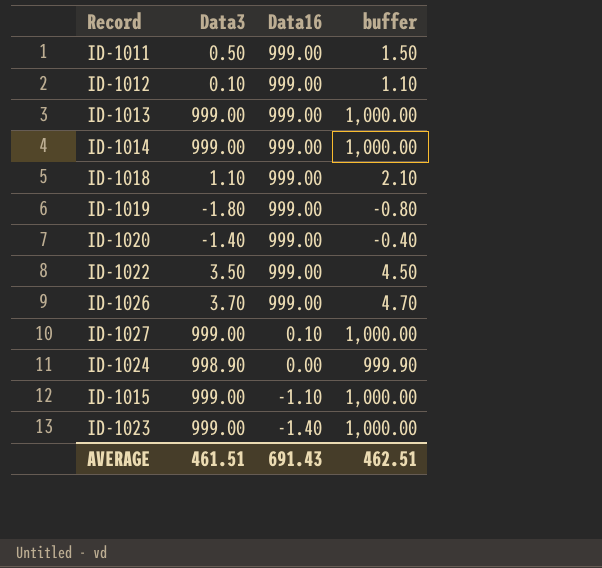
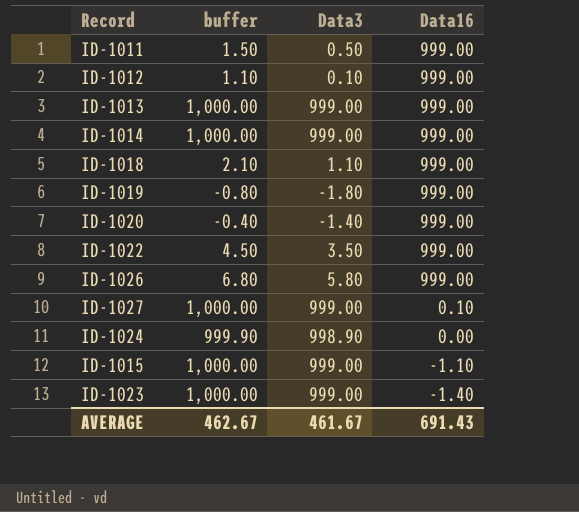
column buffer | position: 4 -> 2
ID-1026 | buffer: 4.70 -> 6.80
ID-1026 | Data3: 3.70 -> 5.80
AVERAGE | buffer: 462.51 -> 462.67
AVERAGE | Data3: 461.51 -> 461.67

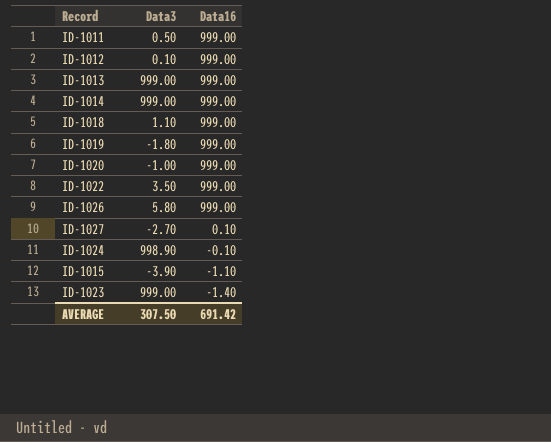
column buffer | formula: [Data3] + 1 -> none
ID-1020 | Data3: -1.40 -> -1.00
ID-1027 | Data3: 999.00 -> -2.70
ID-1024 | Data16: 0.00 -> -0.10
ID-1015 | Data3: 999.00 -> -3.90
AVERAGE | Data3: 461.67 -> 307.50
AVERAGE | Data16: 691.43 -> 691.42

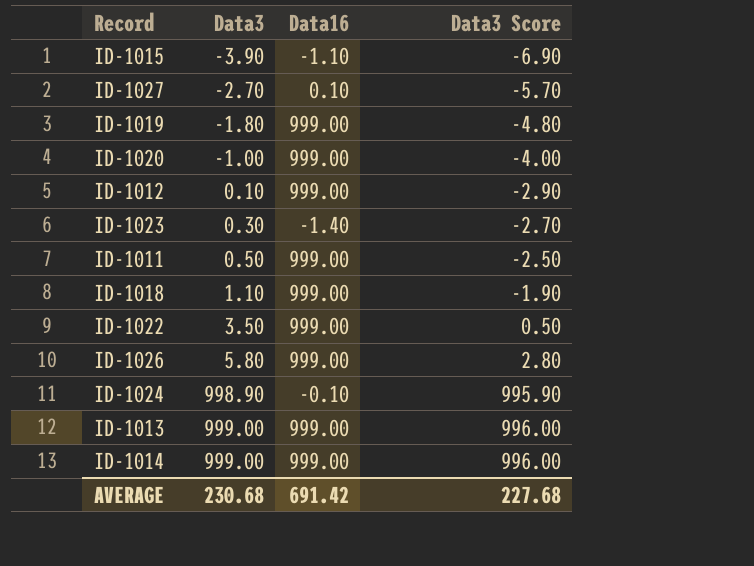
row order: Data16 descending -> Data3 ascending
column Data3 Score | formula: none -> [Data3] - 3
ID-1023 | Data3: 999.00 -> 0.30
AVERAGE | Data3: 307.50 -> 230.68

